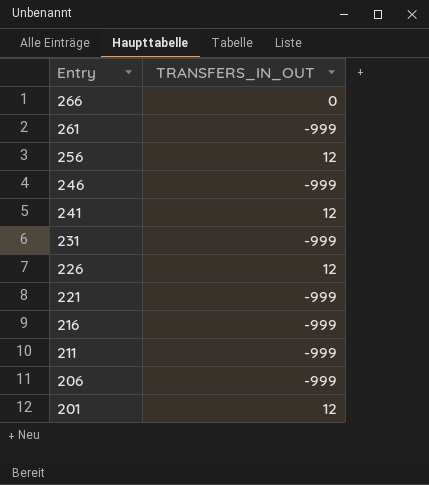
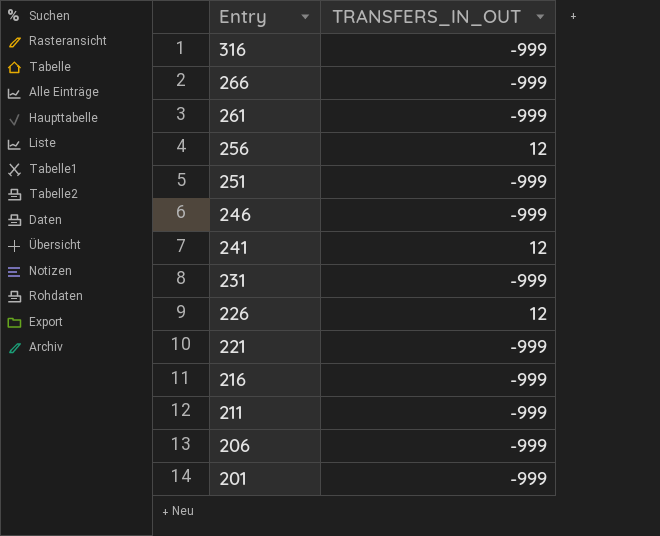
row 316: none -> -999
266 | TRANSFERS_IN_OUT: 0 -> -999
row 251: none -> -999
201 | TRANSFERS_IN_OUT: 12 -> -999

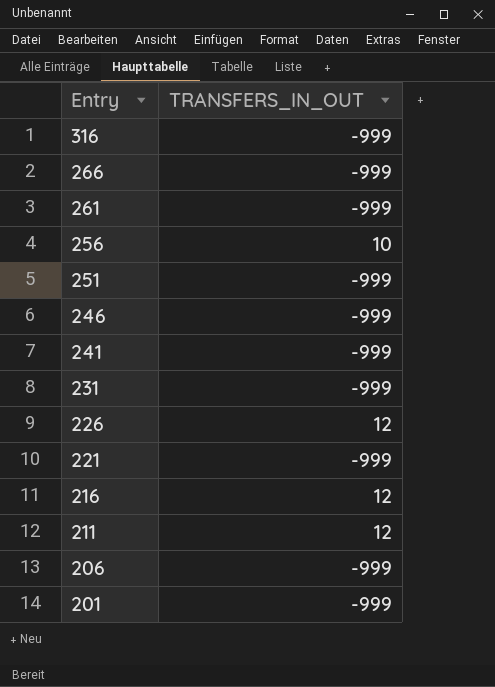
256 | TRANSFERS_IN_OUT: 12 -> 10
241 | TRANSFERS_IN_OUT: 12 -> -999
216 | TRANSFERS_IN_OUT: -999 -> 12
211 | TRANSFERS_IN_OUT: -999 -> 12

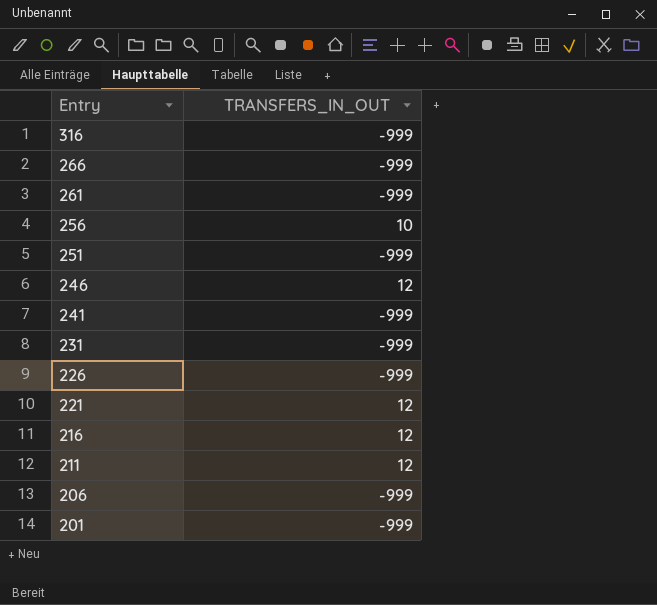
246 | TRANSFERS_IN_OUT: -999 -> 12
226 | TRANSFERS_IN_OUT: 12 -> -999
221 | TRANSFERS_IN_OUT: -999 -> 12

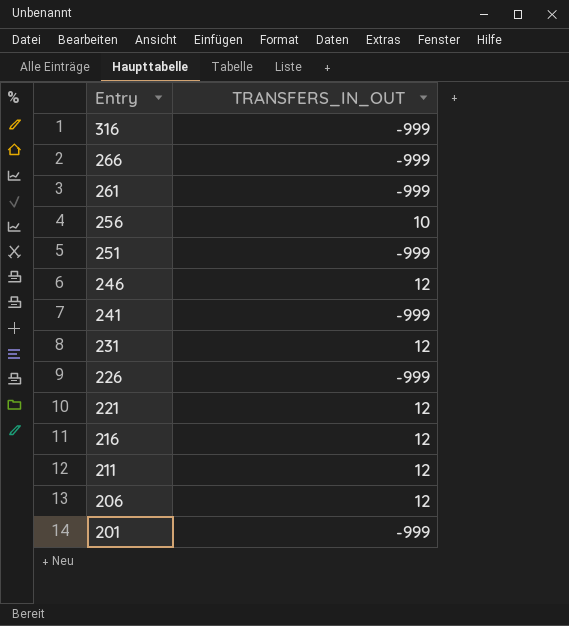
231 | TRANSFERS_IN_OUT: -999 -> 12
206 | TRANSFERS_IN_OUT: -999 -> 12

